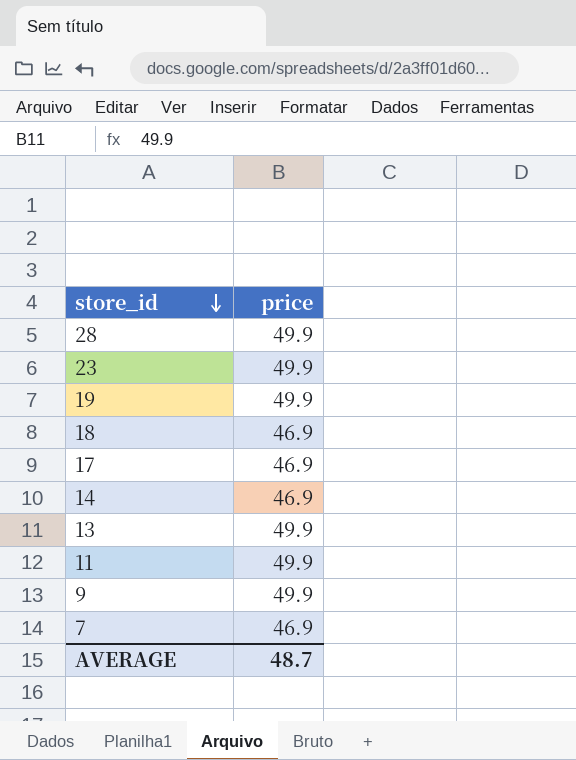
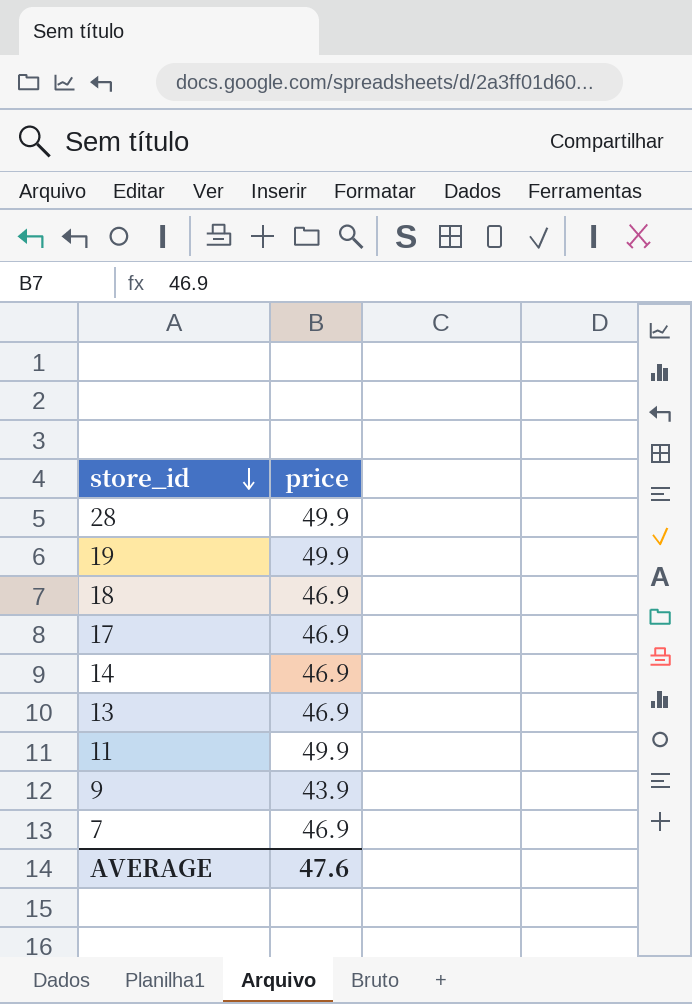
row 23: 49.9 -> none
13 | price: 49.9 -> 46.9
9 | price: 49.9 -> 43.9
AVERAGE | price: 48.7 -> 47.6

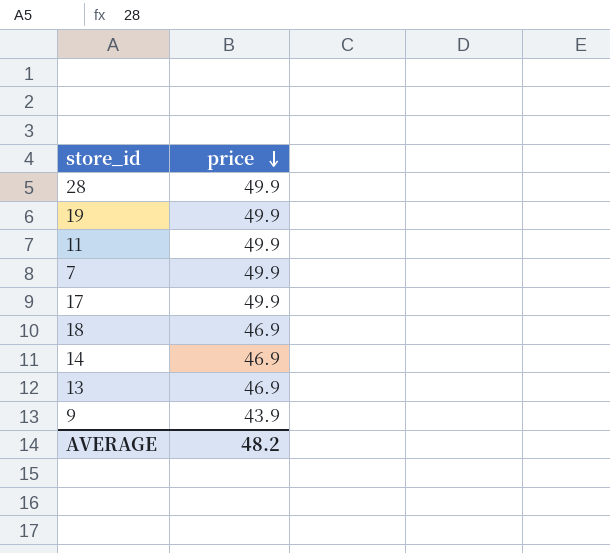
row order: store_id descending -> price descending
7 | price: 46.9 -> 49.9
17 | price: 46.9 -> 49.9
AVERAGE | price: 47.6 -> 48.2

